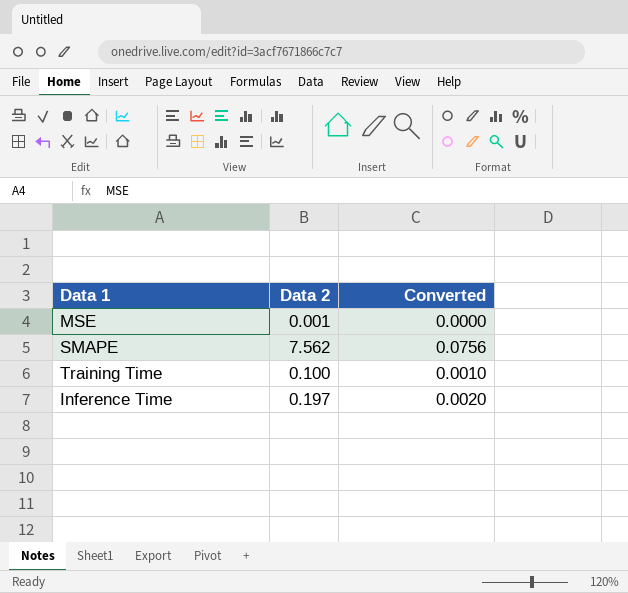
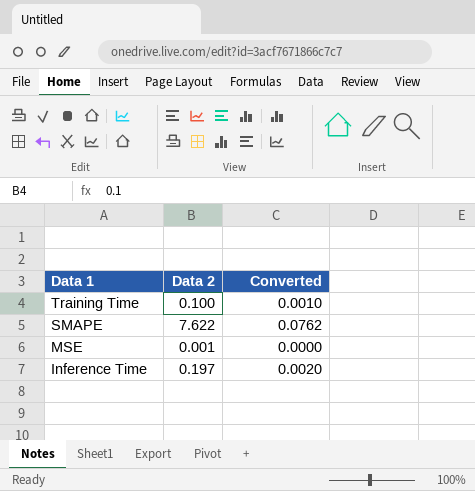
row order: none -> Data 1 descending
SMAPE | Data 2: 7.562 -> 7.622
SMAPE | Converted: 0.0756 -> 0.0762

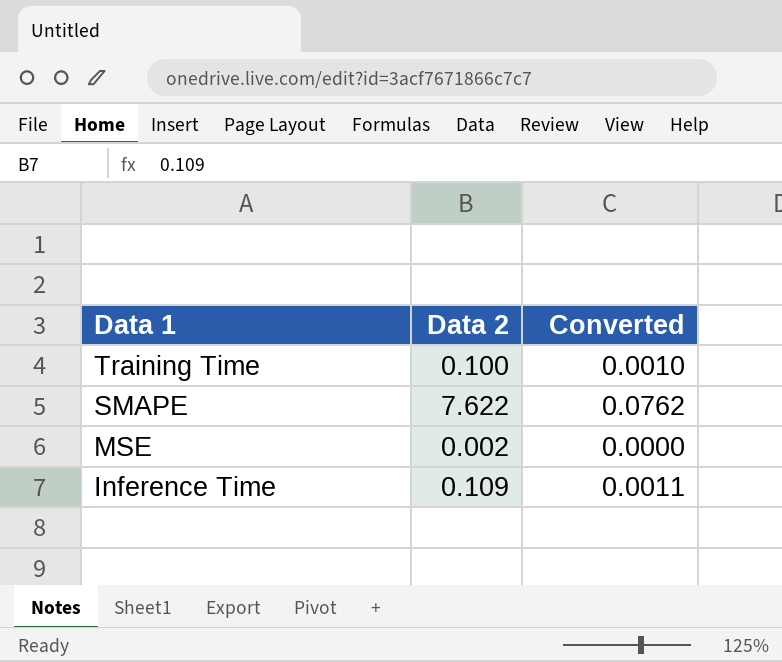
MSE | Data 2: 0.001 -> 0.002
Inference Time | Data 2: 0.197 -> 0.109
Inference Time | Converted: 0.0020 -> 0.0011

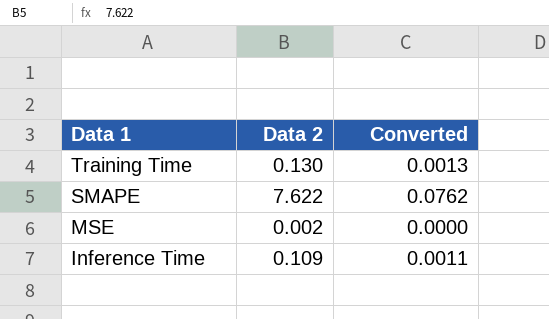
Training Time | Data 2: 0.100 -> 0.130
Training Time | Converted: 0.0010 -> 0.0013

